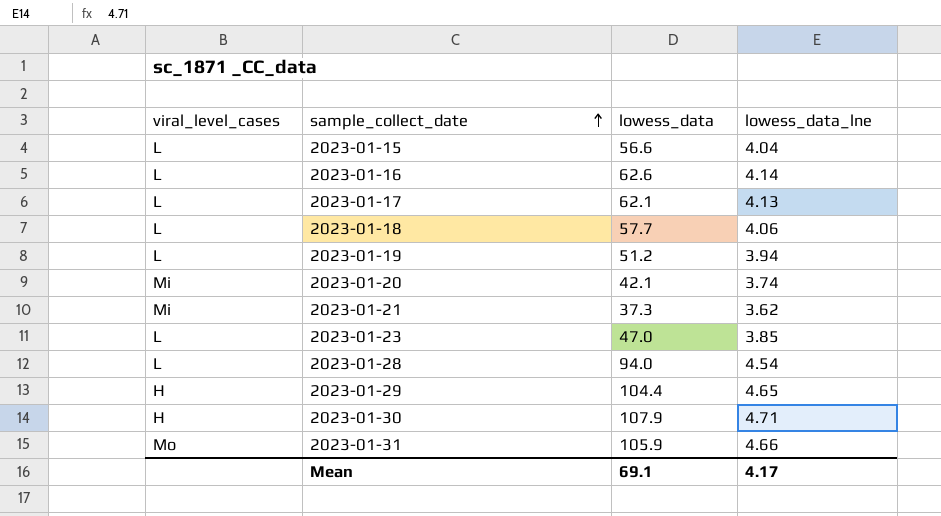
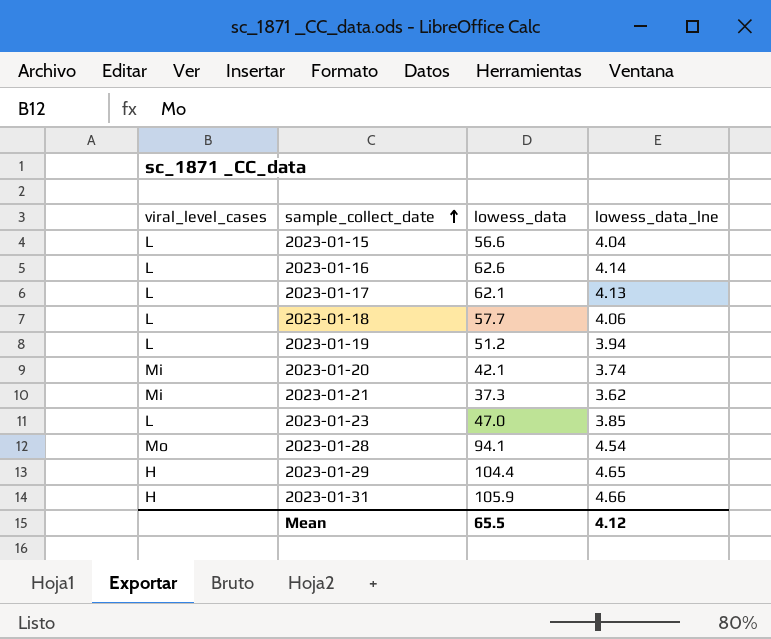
row 2023-01-30: H | 107.9 | 4.71 -> none
2023-01-28 | viral_level_cases: L -> Mo
2023-01-28 | lowess_data: 94.0 -> 94.1
2023-01-31 | viral_level_cases: Mo -> H
Mean | lowess_data: 69.1 -> 65.5
Mean | lowess_data_lne: 4.17 -> 4.12

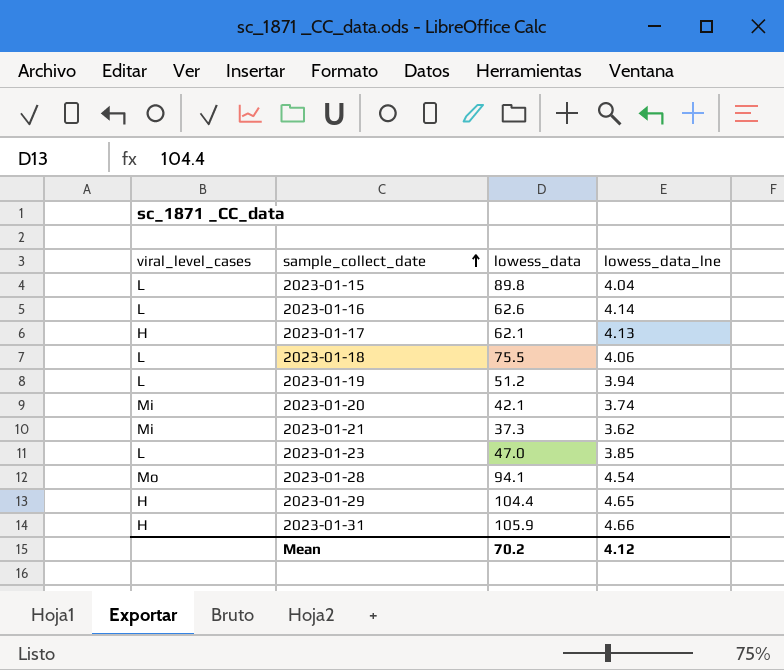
2023-01-15 | lowess_data: 56.6 -> 89.8
2023-01-17 | viral_level_cases: L -> H
2023-01-18 | lowess_data: 57.7 -> 75.5
Mean | lowess_data: 65.5 -> 70.2

